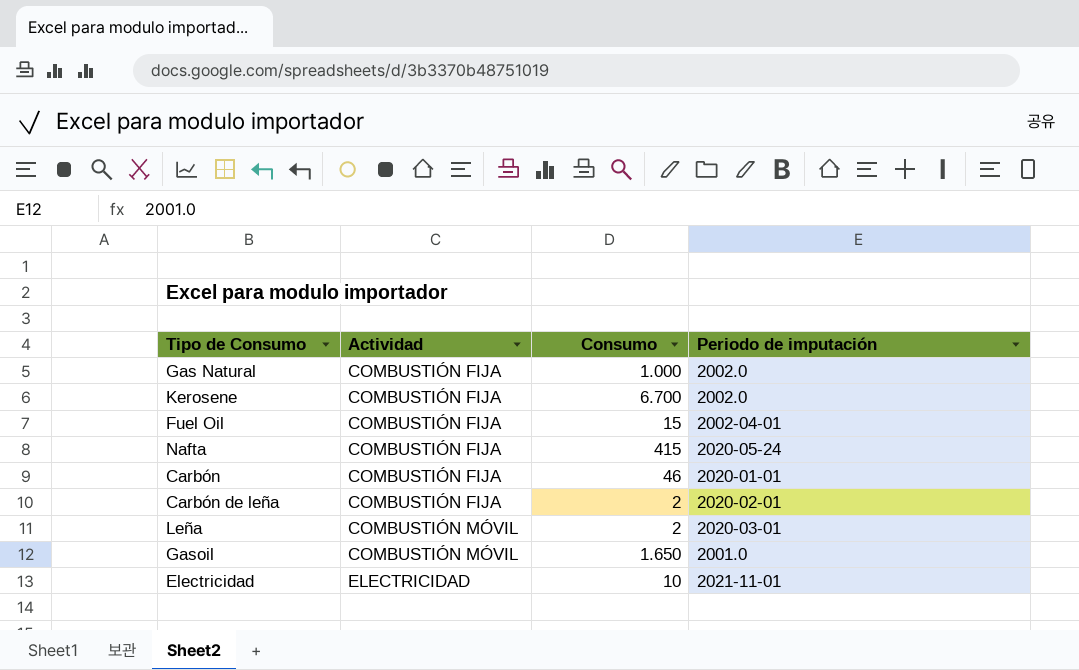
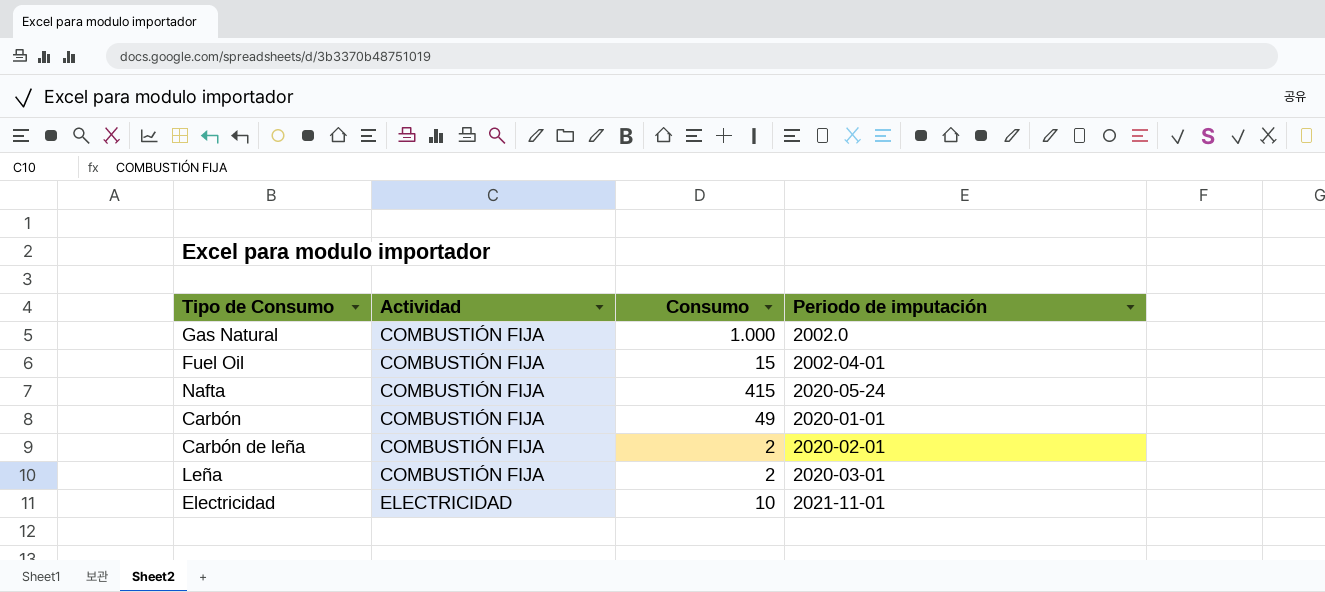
row Kerosene: COMBUSTIÓN FIJA | 6.700 | 2002.0 -> none
row Gasoil: COMBUSTIÓN MÓVIL | 1.650 | 2001.0 -> none
Carbón | Consumo: 46 -> 49
Leña | Actividad: COMBUSTIÓN MÓVIL -> COMBUSTIÓN FIJA

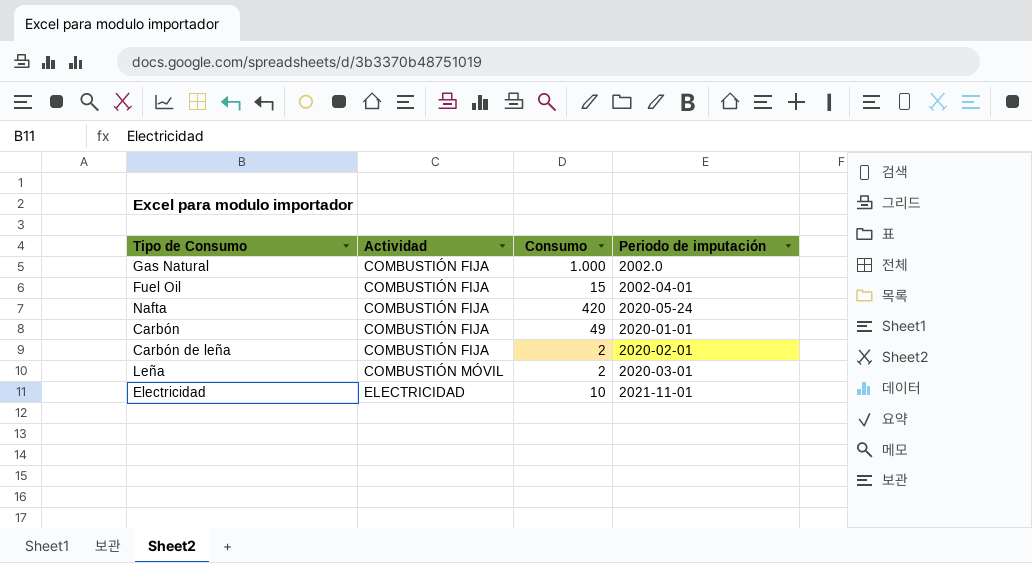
Nafta | Consumo: 415 -> 420
Leña | Actividad: COMBUSTIÓN FIJA -> COMBUSTIÓN MÓVIL

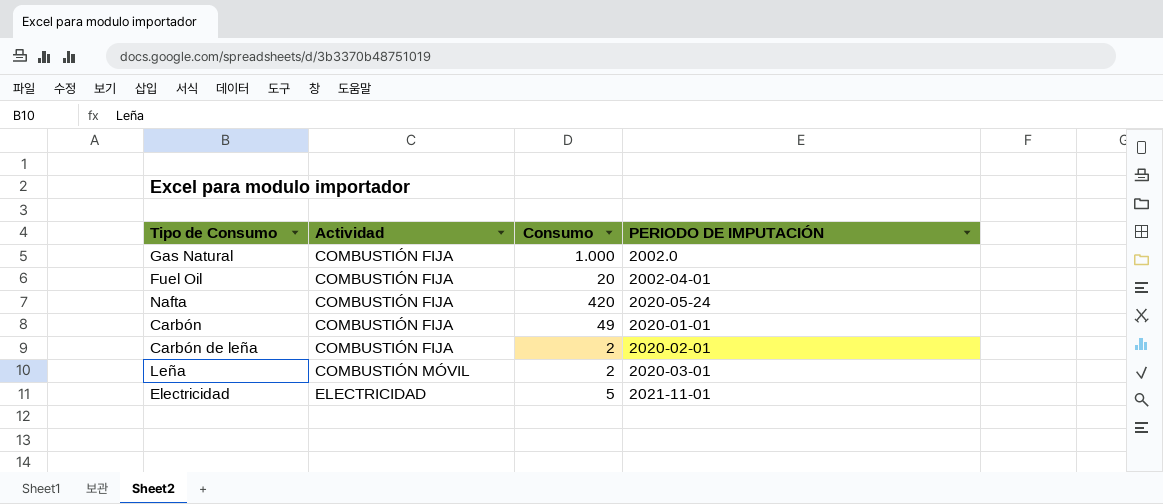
column name: Periodo de imputación -> PERIODO DE IMPUTACIÓN
Fuel Oil | Consumo: 15 -> 20
Electricidad | Consumo: 10 -> 5

